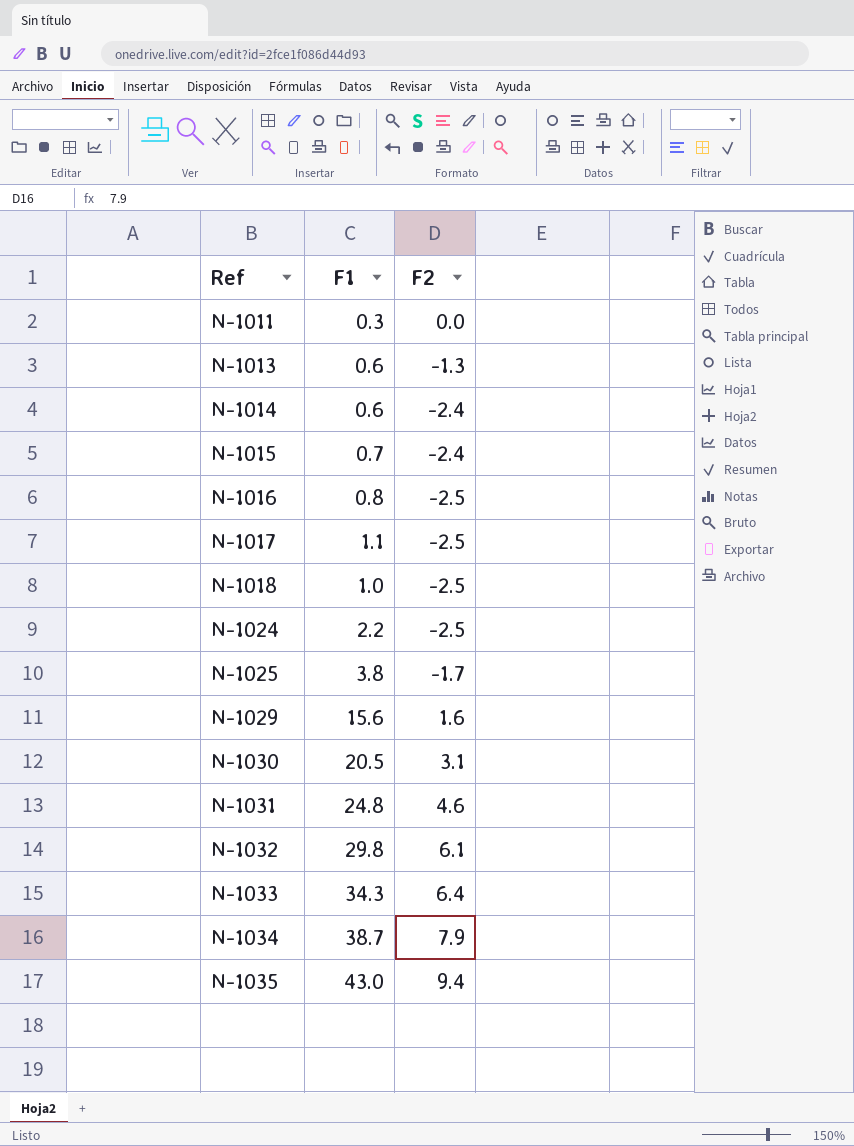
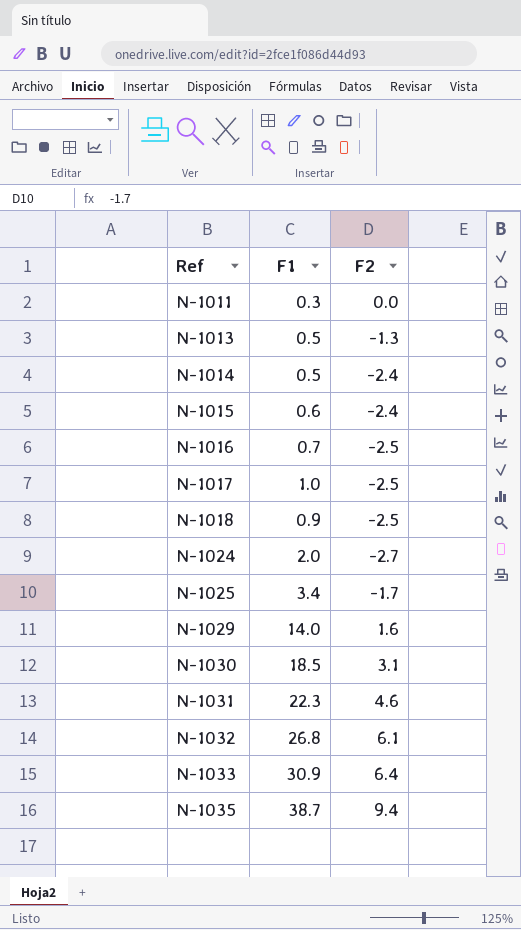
row N-1034: 38.7 | 7.9 -> none
N-1013 | F1: 0.6 -> 0.5
N-1014 | F1: 0.6 -> 0.5
N-1015 | F1: 0.7 -> 0.6
N-1016 | F1: 0.8 -> 0.7
N-1017 | F1: 1.1 -> 1.0
N-1018 | F1: 1.0 -> 0.9
N-1024 | F1: 2.2 -> 2.0
N-1024 | F2: -2.5 -> -2.7
N-1025 | F1: 3.8 -> 3.4
N-1029 | F1: 15.6 -> 14.0
N-1030 | F1: 20.5 -> 18.5
N-1031 | F1: 24.8 -> 22.3
N-1032 | F1: 29.8 -> 26.8
N-1033 | F1: 34.3 -> 30.9
N-1035 | F1: 43.0 -> 38.7

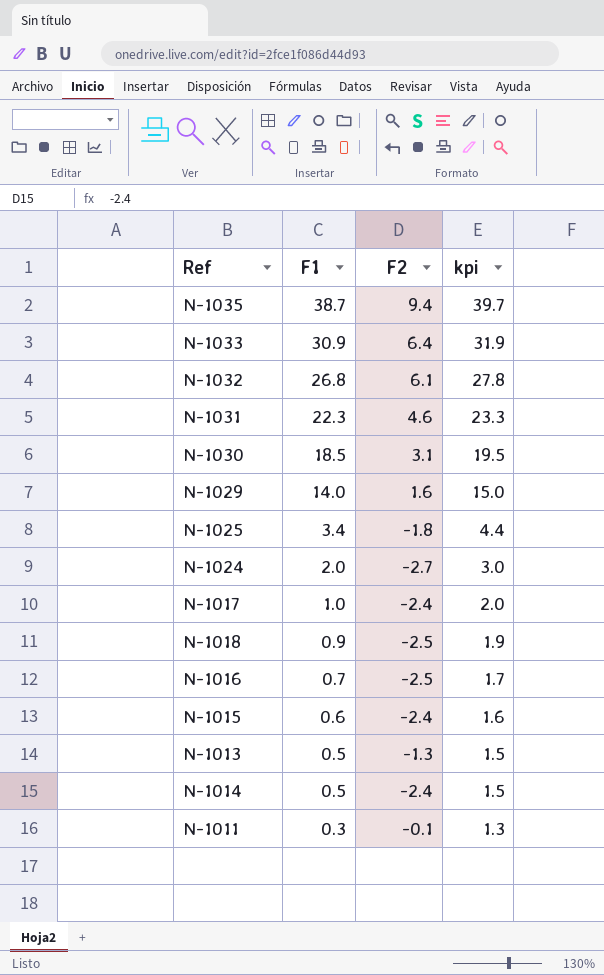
row order: Ref ascending -> F1 descending
column kpi | formula: none -> [F1] + 1
N-1025 | F2: -1.7 -> -1.8
N-1017 | F2: -2.5 -> -2.4
N-1011 | F2: 0.0 -> -0.1

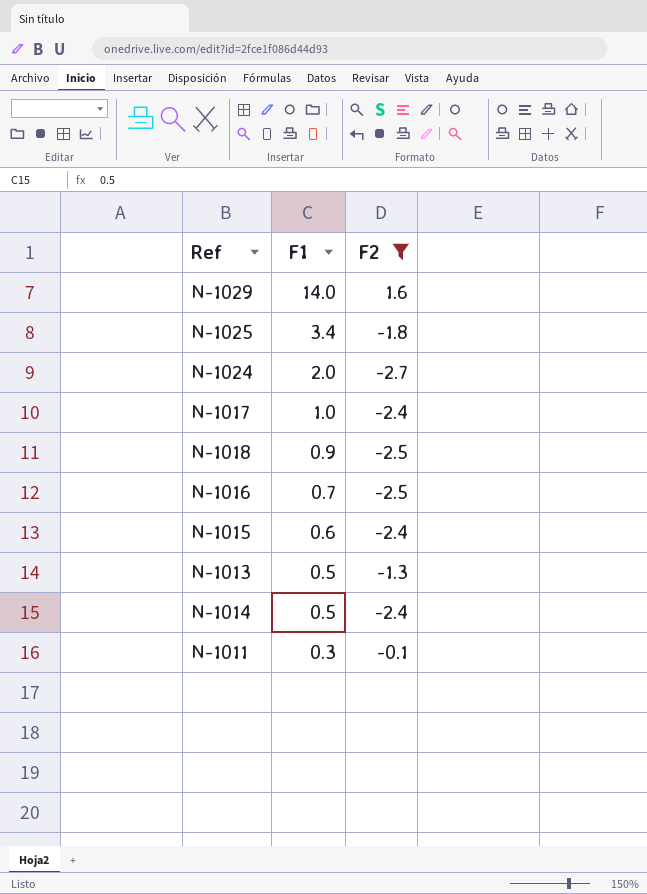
filter: none -> F2 <= 1.6
column kpi | formula: [F1] + 1 -> none

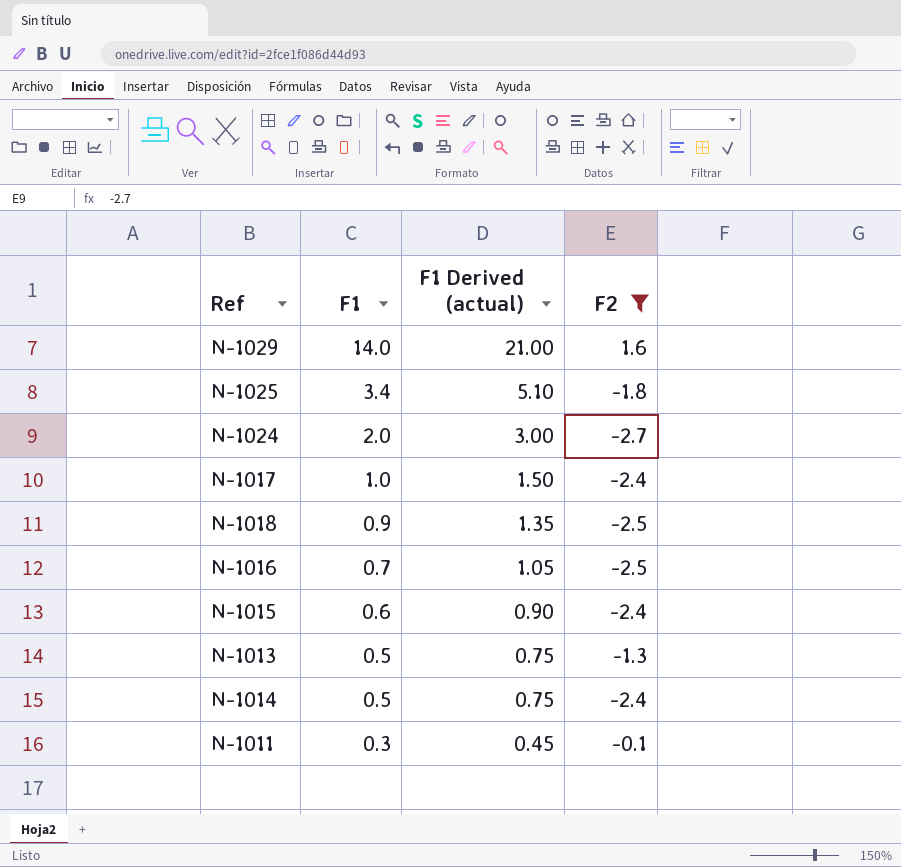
column F1 Derived (actual) | formula: none -> [F1] * 1.5

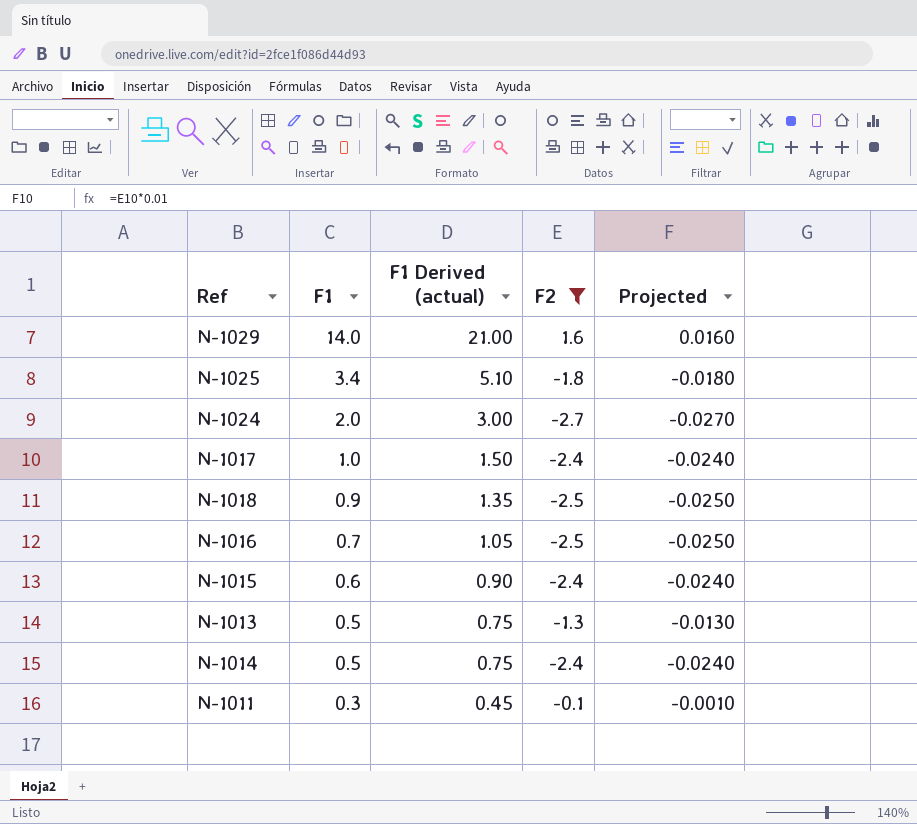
column Projected | formula: none -> [F2] * 0.01

